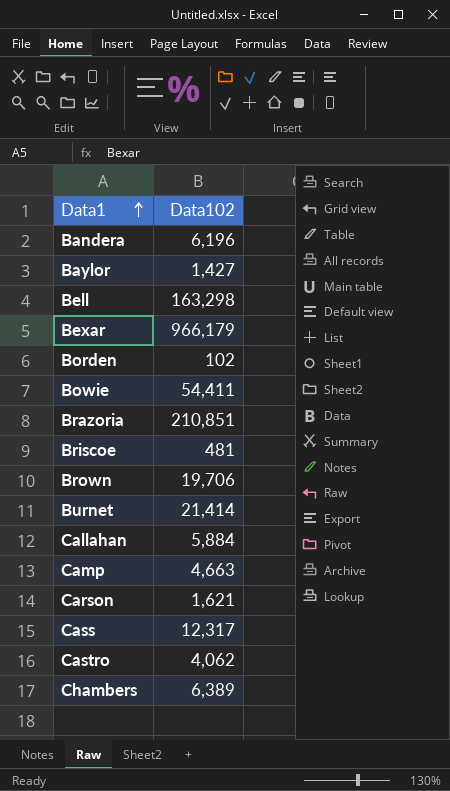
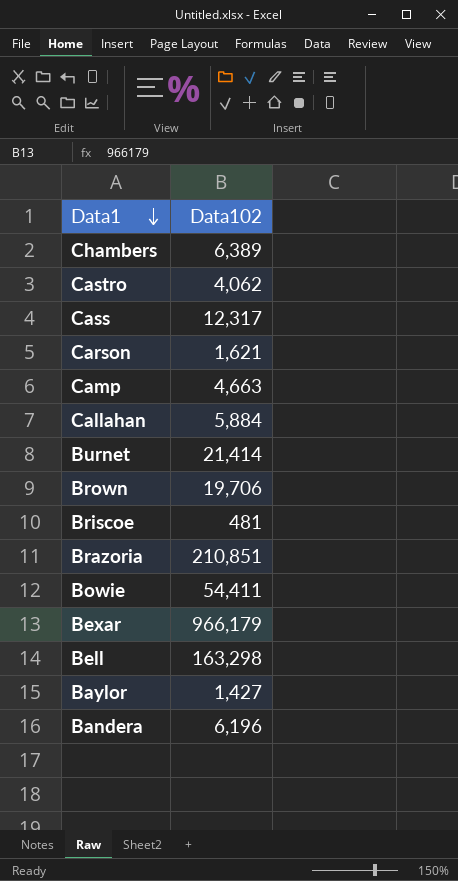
row order: Data1 ascending -> Data1 descending
row Borden: 102 -> none

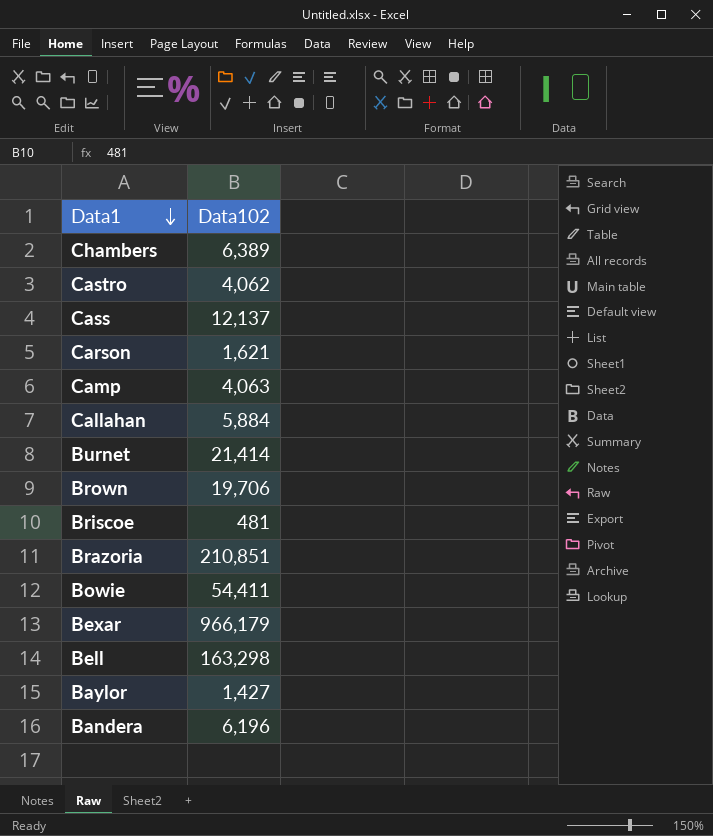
Cass | Data102: 12,317 -> 12,137
Camp | Data102: 4,663 -> 4,063

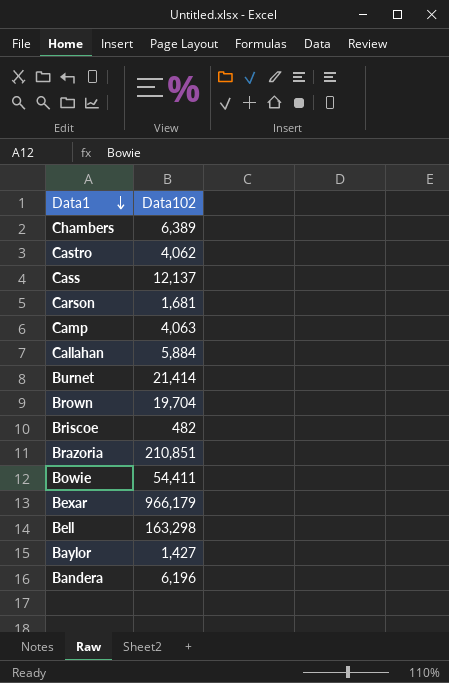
Carson | Data102: 1,621 -> 1,681
Brown | Data102: 19,706 -> 19,704
Briscoe | Data102: 481 -> 482

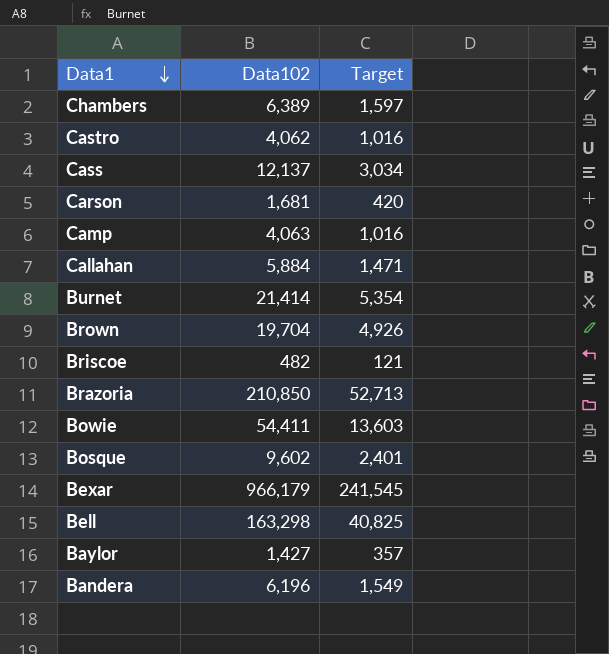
column Target | formula: none -> [Data102] * 0.25
Brazoria | Data102: 210,851 -> 210,850
row Bosque: none -> 9,602 | 2,401

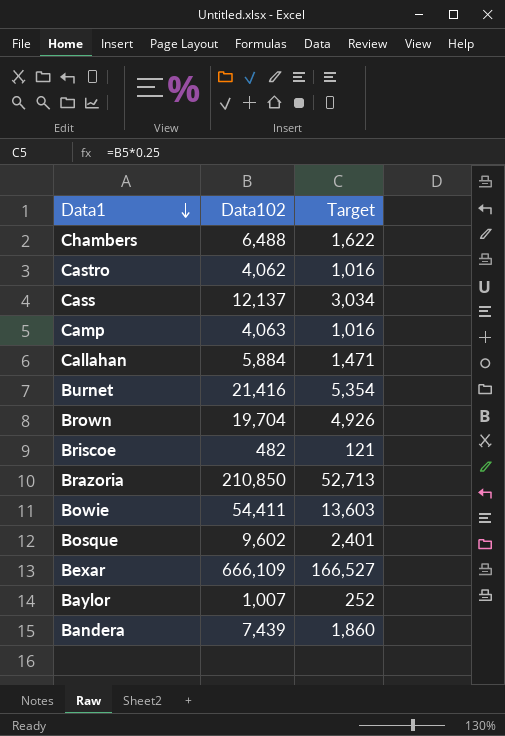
row Carson: 1,681 | 420 -> none
row Bell: 163,298 | 40,825 -> none
Chambers | Data102: 6,389 -> 6,488
Chambers | Target: 1,597 -> 1,622
Burnet | Data102: 21,414 -> 21,416
Bexar | Data102: 966,179 -> 666,109
Bexar | Target: 241,545 -> 166,527
Baylor | Data102: 1,427 -> 1,007
Baylor | Target: 357 -> 252
Bandera | Data102: 6,196 -> 7,439
Bandera | Target: 1,549 -> 1,860

